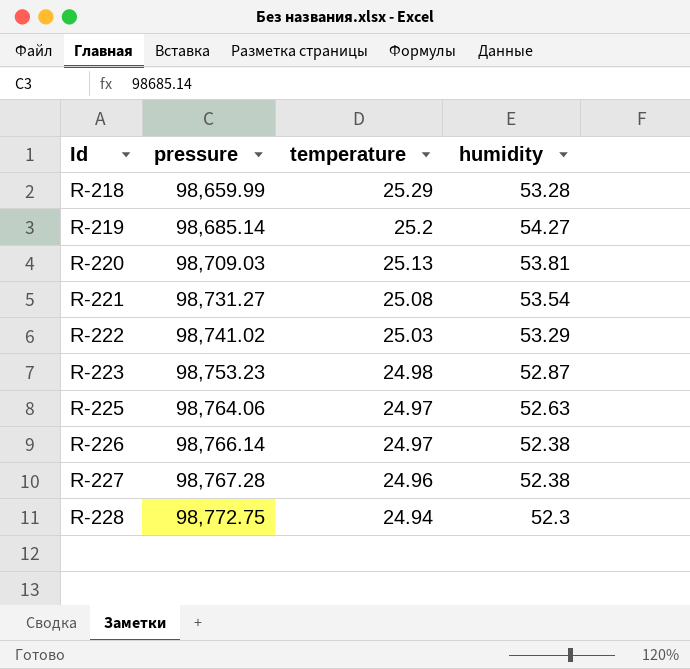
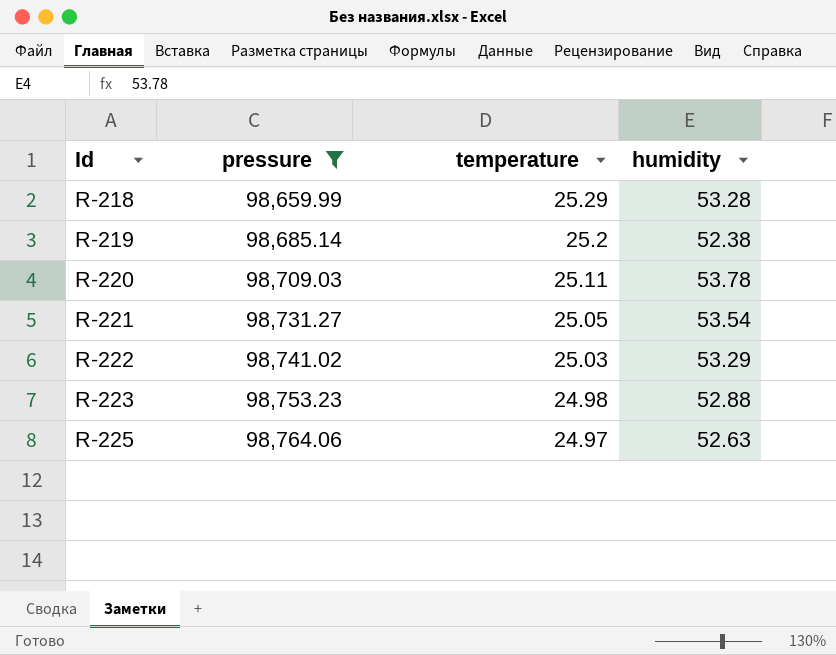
filter: none -> pressure <= 98,764.06
R-219 | humidity: 54.27 -> 52.38
R-220 | temperature: 25.13 -> 25.11
R-220 | humidity: 53.81 -> 53.78
R-221 | temperature: 25.08 -> 25.05
R-223 | humidity: 52.87 -> 52.88

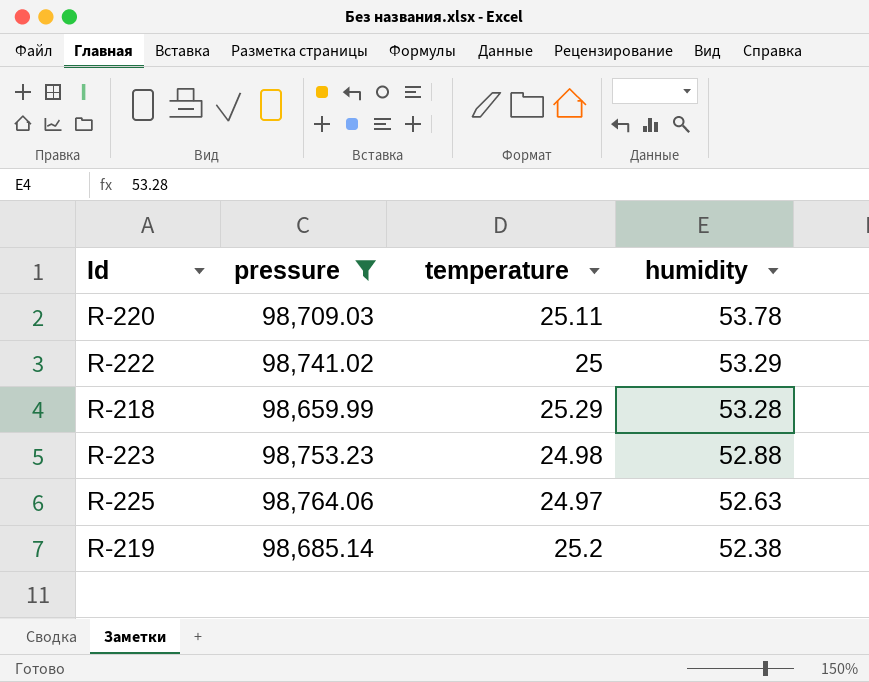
row order: Id ascending -> humidity descending
row R-221: 98,731.27 | 25.05 | 53.54 -> none
R-222 | temperature: 25.03 -> 25

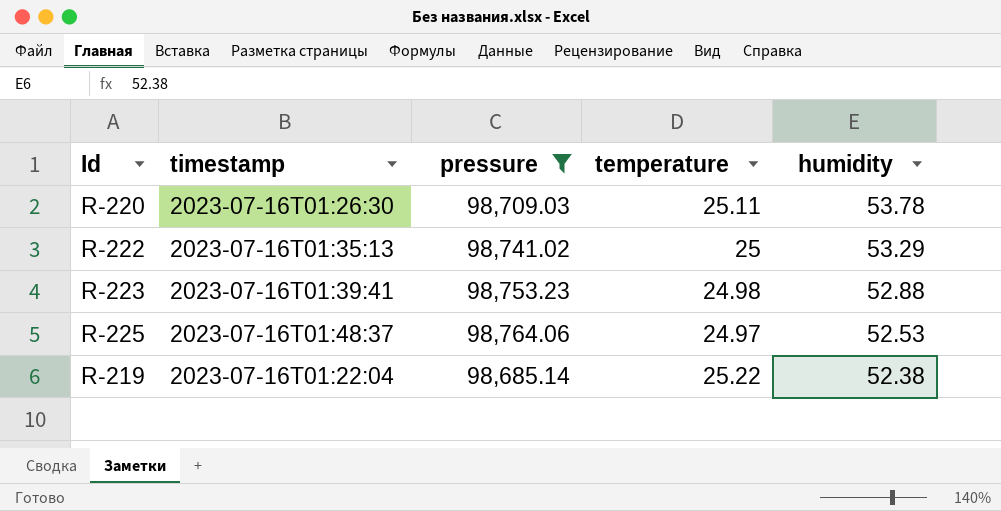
column timestamp | position: none -> 2
row R-218: 98,659.99 | 25.29 | 53.28 -> none
R-225 | humidity: 52.63 -> 52.53
R-219 | temperature: 25.2 -> 25.22

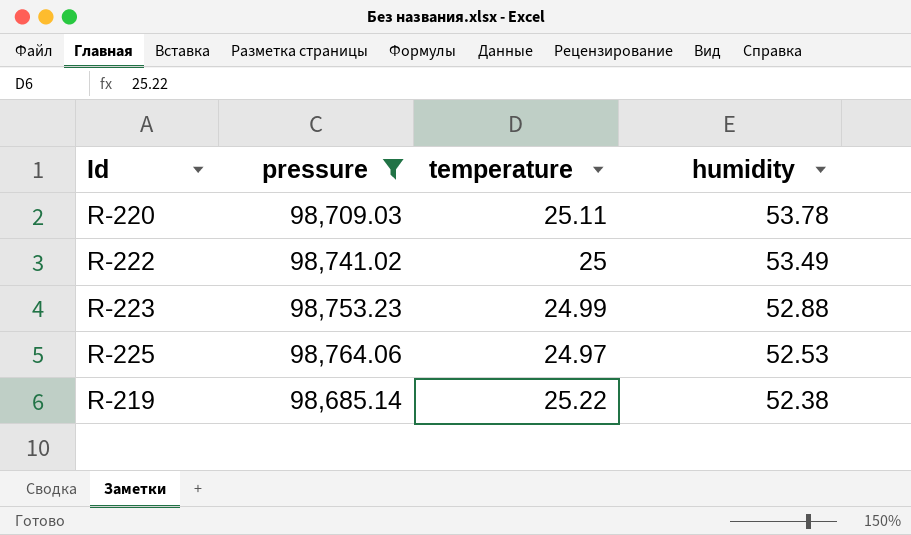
column timestamp | position: 2 -> none
R-222 | humidity: 53.29 -> 53.49
R-223 | temperature: 24.98 -> 24.99

